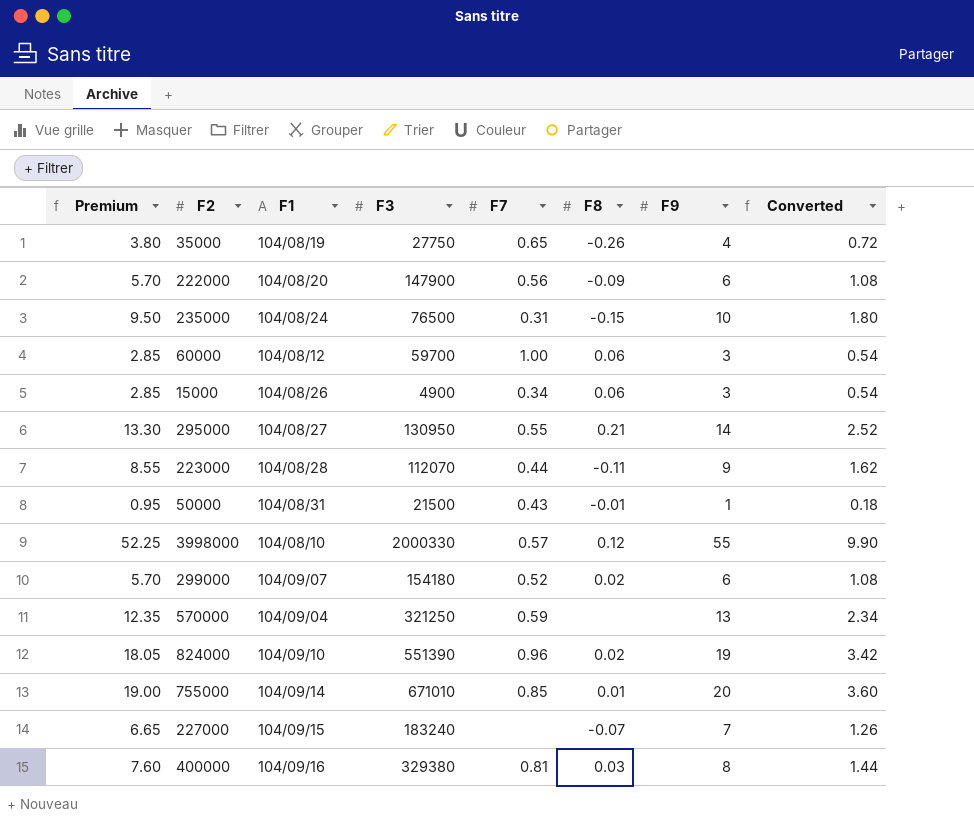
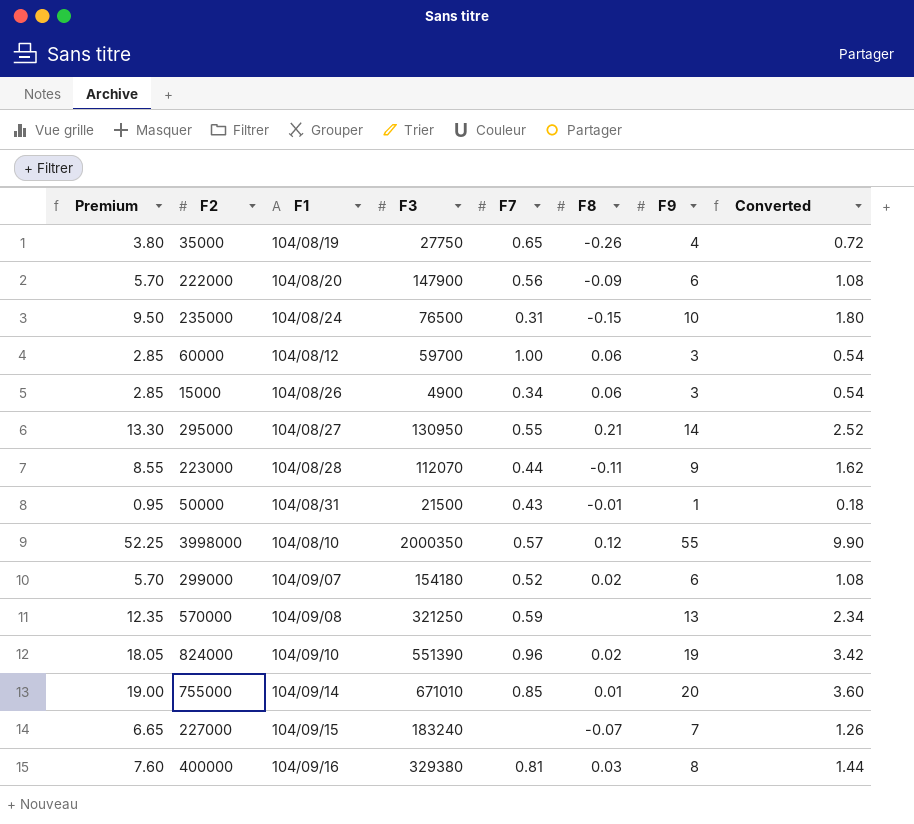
3998000 | F3: 2000330 -> 2000350
570000 | F1: 104/09/04 -> 104/09/08

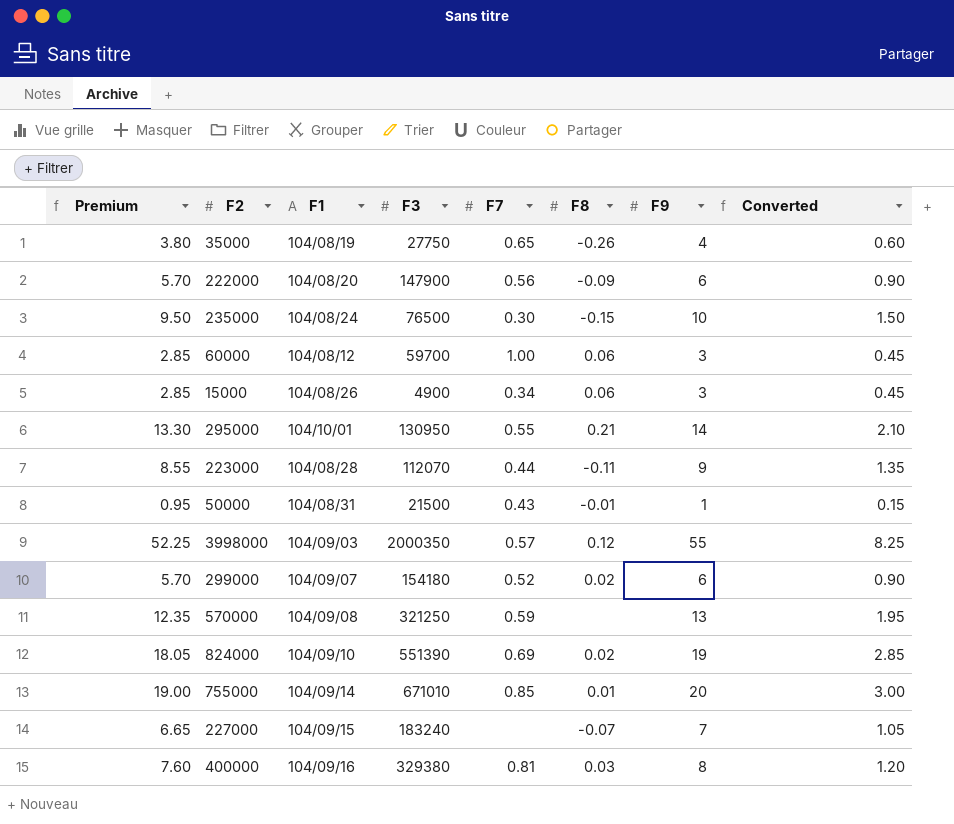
column Converted | formula: [F9] * 0.18 -> [F9] * 0.15
235000 | F7: 0.31 -> 0.30
295000 | F1: 104/08/27 -> 104/10/01
3998000 | F1: 104/08/10 -> 104/09/03
824000 | F7: 0.96 -> 0.69

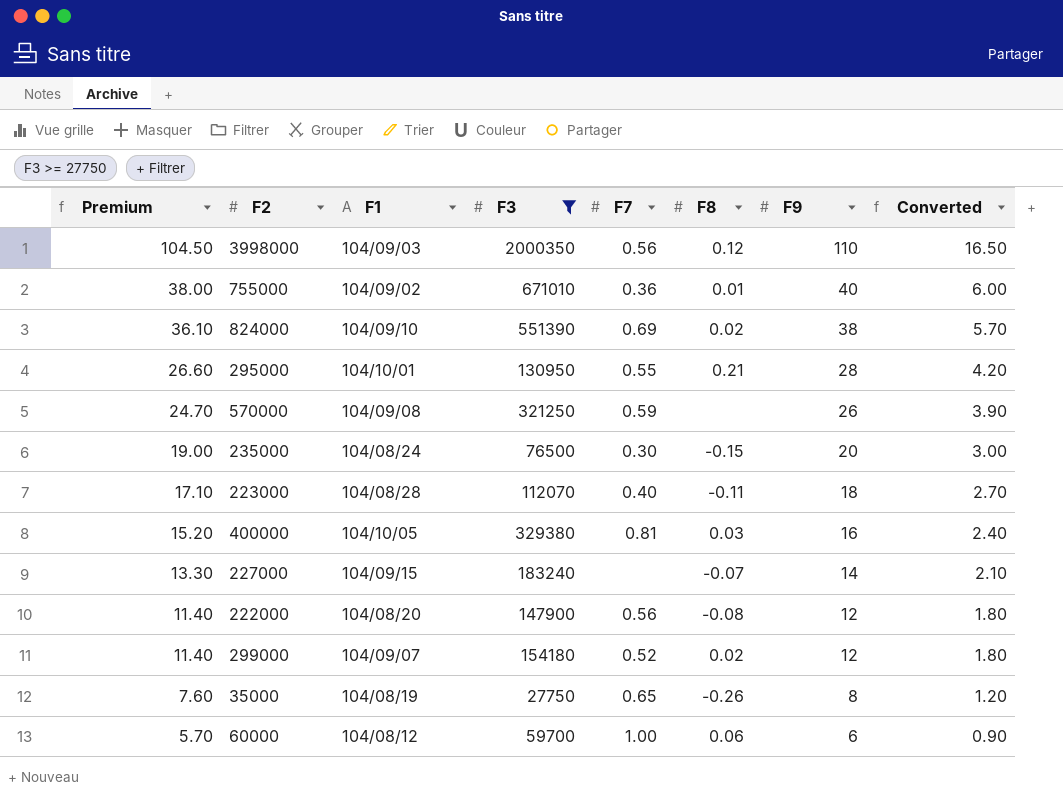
filter: none -> F3 >= 27750
row order: none -> Premium descending
3998000 | Premium: 52.25 -> 104.50
3998000 | F7: 0.57 -> 0.56
3998000 | F9: 55 -> 110
3998000 | Converted: 8.25 -> 16.50
755000 | Premium: 19.00 -> 38.00
755000 | F1: 104/09/14 -> 104/09/02
755000 | F7: 0.85 -> 0.36
755000 | F9: 20 -> 40
755000 | Converted: 3.00 -> 6.00
824000 | Premium: 18.05 -> 36.10
824000 | F9: 19 -> 38
824000 | Converted: 2.85 -> 5.70
295000 | Premium: 13.30 -> 26.60
295000 | F9: 14 -> 28
295000 | Converted: 2.10 -> 4.20
570000 | Premium: 12.35 -> 24.70
570000 | F9: 13 -> 26
570000 | Converted: 1.95 -> 3.90
235000 | Premium: 9.50 -> 19.00
235000 | F9: 10 -> 20
235000 | Converted: 1.50 -> 3.00
223000 | Premium: 8.55 -> 17.10
223000 | F7: 0.44 -> 0.40
223000 | F9: 9 -> 18
223000 | Converted: 1.35 -> 2.70
400000 | Premium: 7.60 -> 15.20
400000 | F1: 104/09/16 -> 104/10/05
400000 | F9: 8 -> 16
400000 | Converted: 1.20 -> 2.40
227000 | Premium: 6.65 -> 13.30
227000 | F9: 7 -> 14
227000 | Converted: 1.05 -> 2.10
222000 | Premium: 5.70 -> 11.40
222000 | F8: -0.09 -> -0.08
222000 | F9: 6 -> 12
222000 | Converted: 0.90 -> 1.80
299000 | Premium: 5.70 -> 11.40
299000 | F9: 6 -> 12
299000 | Converted: 0.90 -> 1.80
35000 | Premium: 3.80 -> 7.60
35000 | F9: 4 -> 8
35000 | Converted: 0.60 -> 1.20
60000 | Premium: 2.85 -> 5.70
60000 | F9: 3 -> 6
60000 | Converted: 0.45 -> 0.90

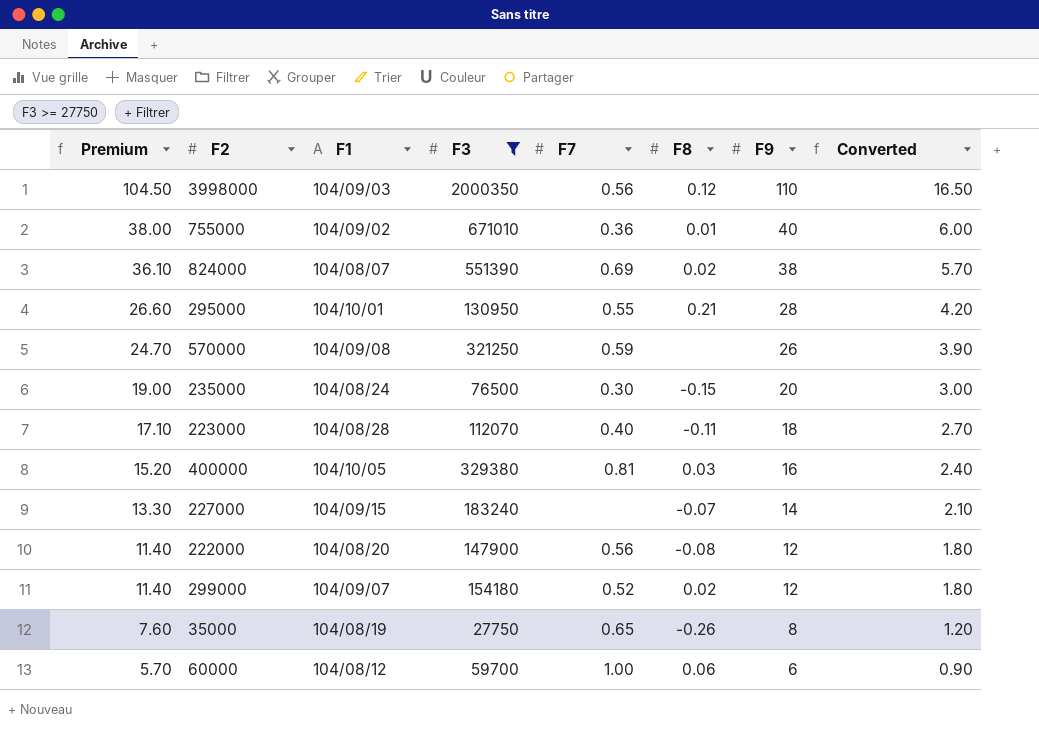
824000 | F1: 104/09/10 -> 104/08/07

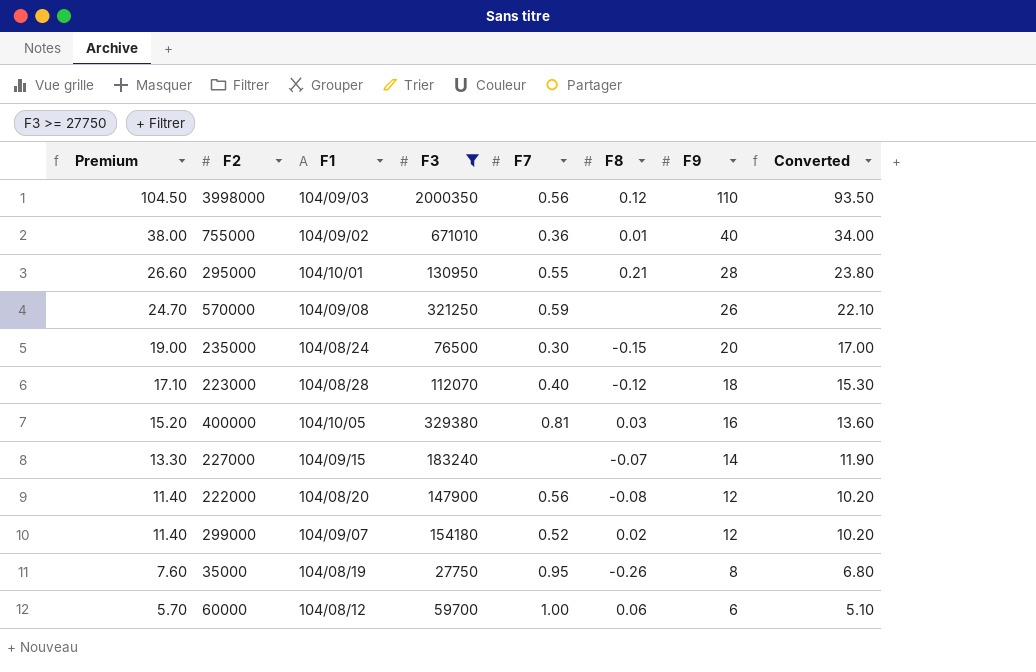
column Converted | formula: [F9] * 0.15 -> [F9] * 0.85
row 824000: 36.10 | 104/08/07 | 551390 | 0.69 | 0.02 | 38 | 5.70 -> none
223000 | F8: -0.11 -> -0.12
35000 | F7: 0.65 -> 0.95

